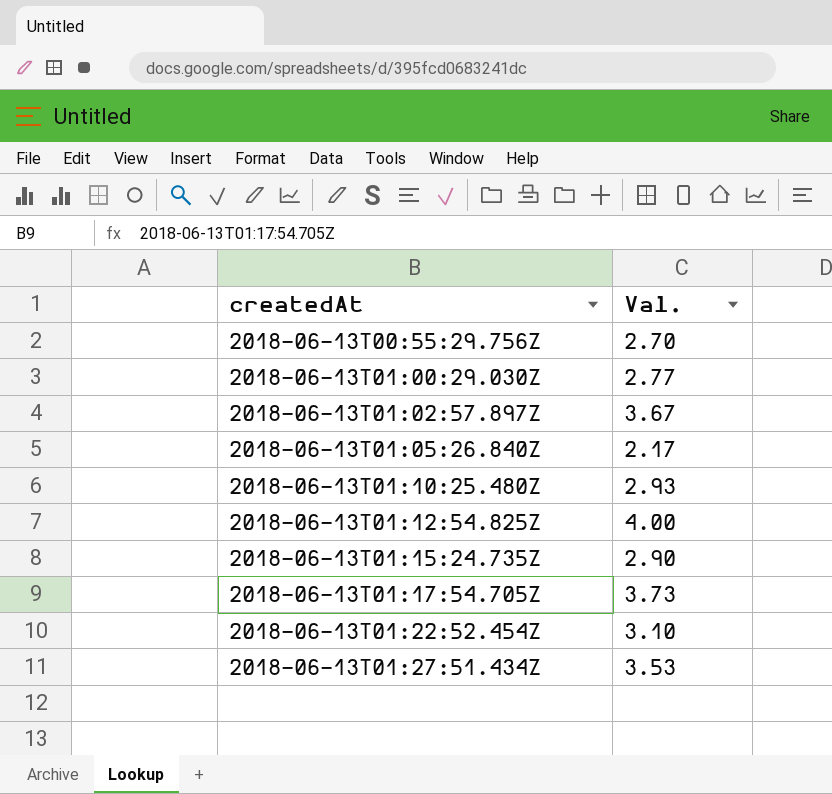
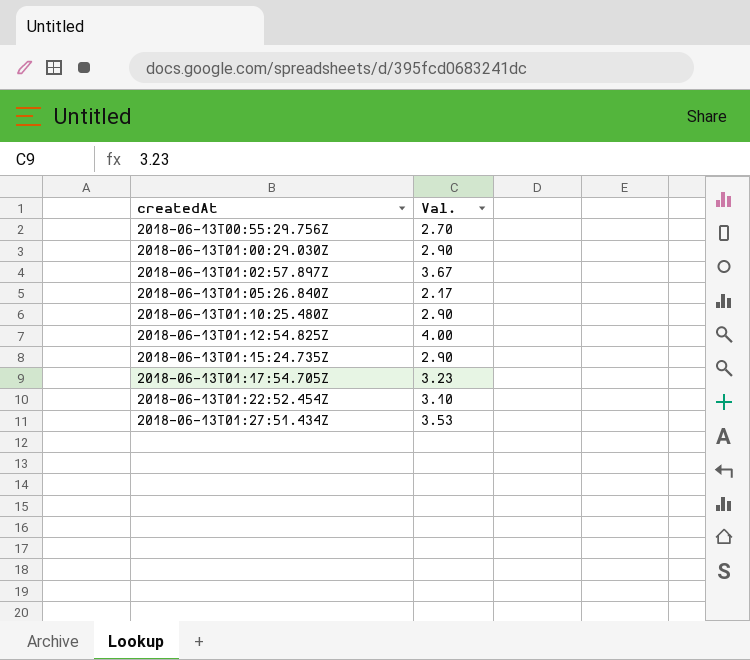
2018-06-13T01:00:29.030Z | Val.: 2.77 -> 2.90
2018-06-13T01:10:25.480Z | Val.: 2.93 -> 2.90
2018-06-13T01:17:54.705Z | Val.: 3.73 -> 3.23

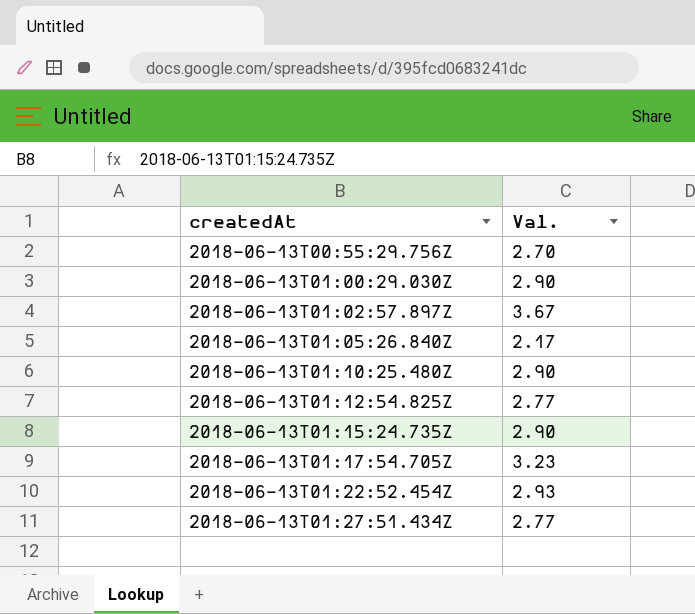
2018-06-13T01:12:54.825Z | Val.: 4.00 -> 2.77
2018-06-13T01:22:52.454Z | Val.: 3.10 -> 2.93
2018-06-13T01:27:51.434Z | Val.: 3.53 -> 2.77

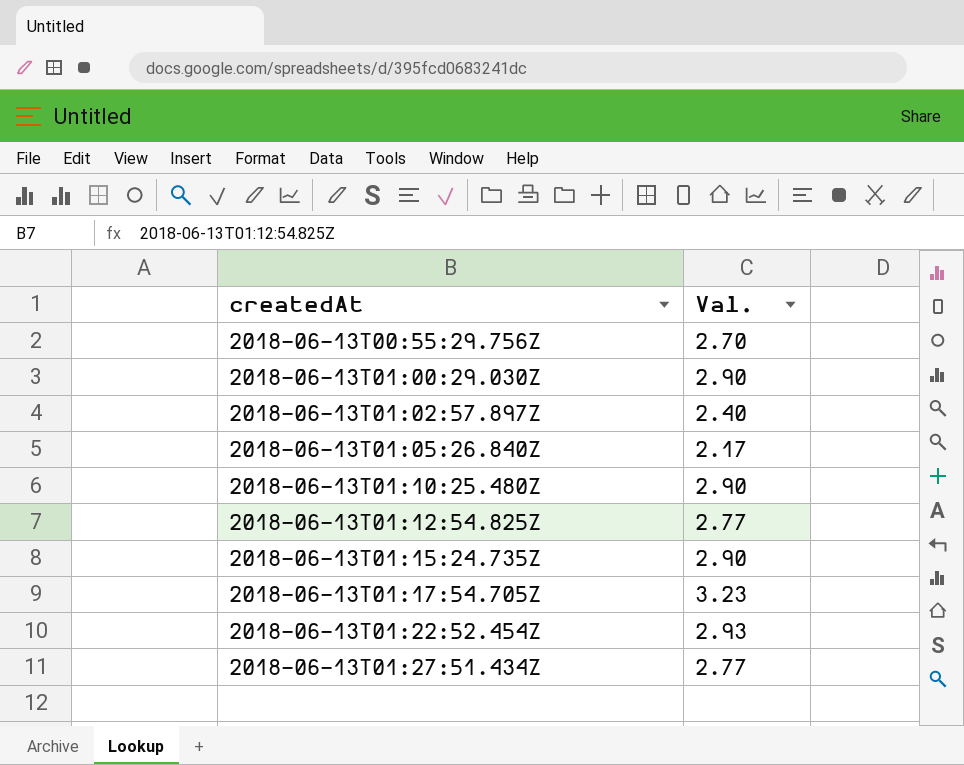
2018-06-13T01:02:57.897Z | Val.: 3.67 -> 2.40

